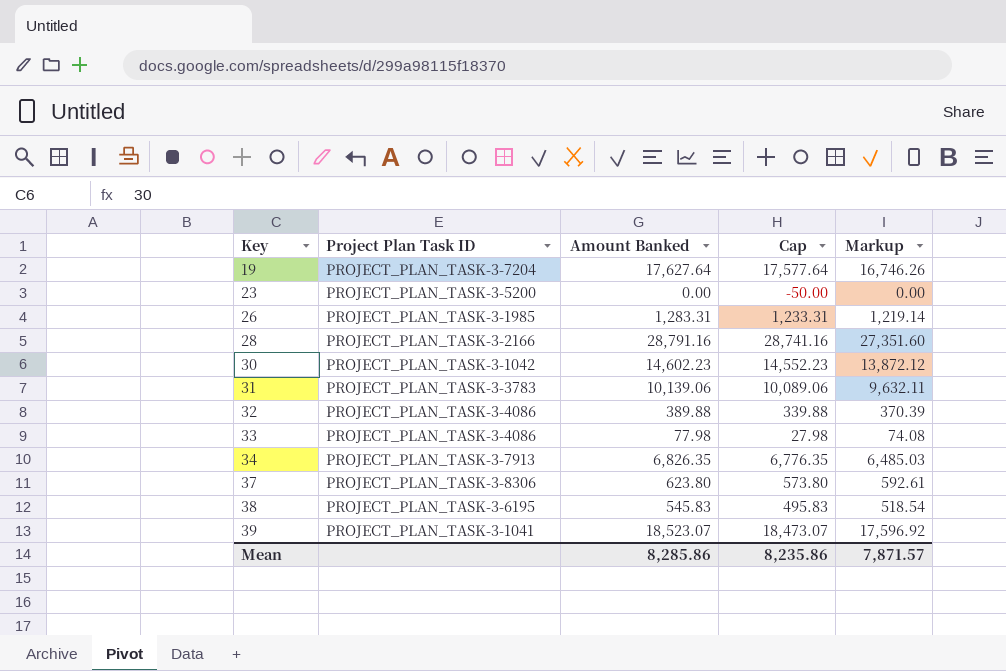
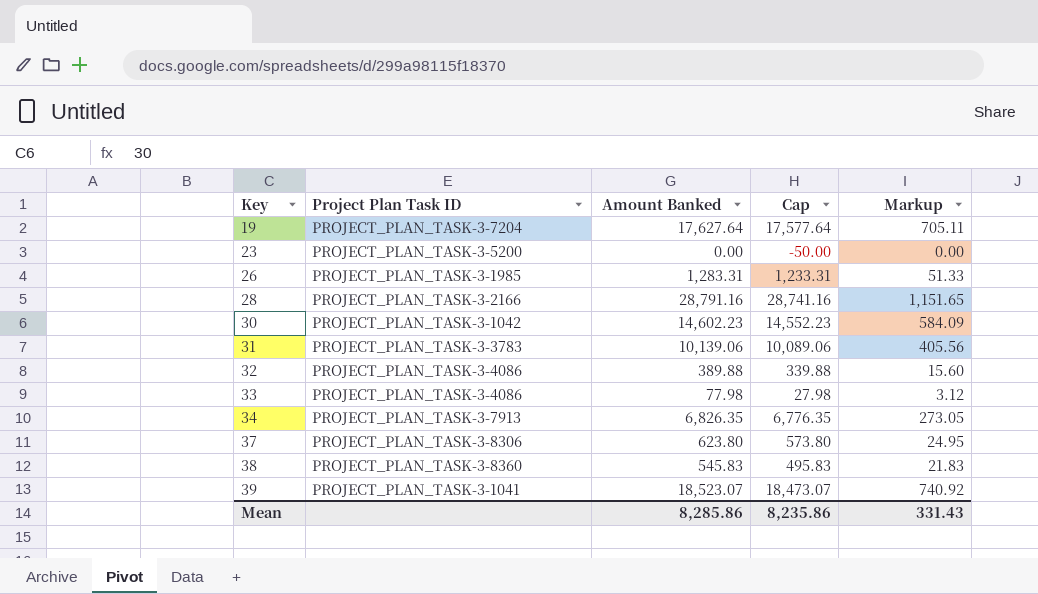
column Markup | formula: [Amount Banked] * 0.95 -> [Amount Banked] * 0.04
38 | Project Plan Task ID: PROJECT_PLAN_TASK-3-6195 -> PROJECT_PLAN_TASK-3-8360
Mean | Markup: 7,871.57 -> 331.43

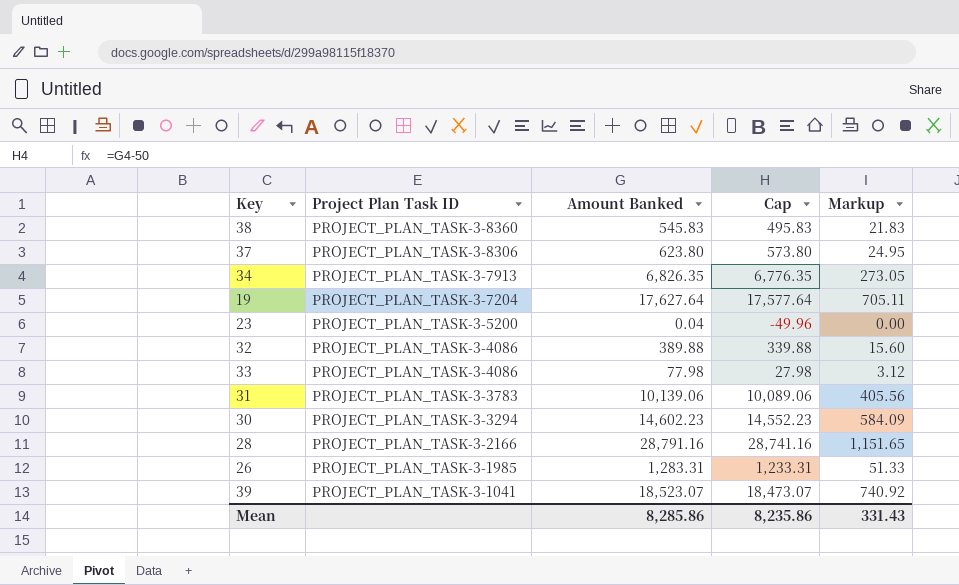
row order: Key ascending -> Project Plan Task ID descending
23 | Amount Banked: 0.00 -> 0.04
23 | Cap: -50.00 -> -49.96
30 | Project Plan Task ID: PROJECT_PLAN_TASK-3-1042 -> PROJECT_PLAN_TASK-3-3294

